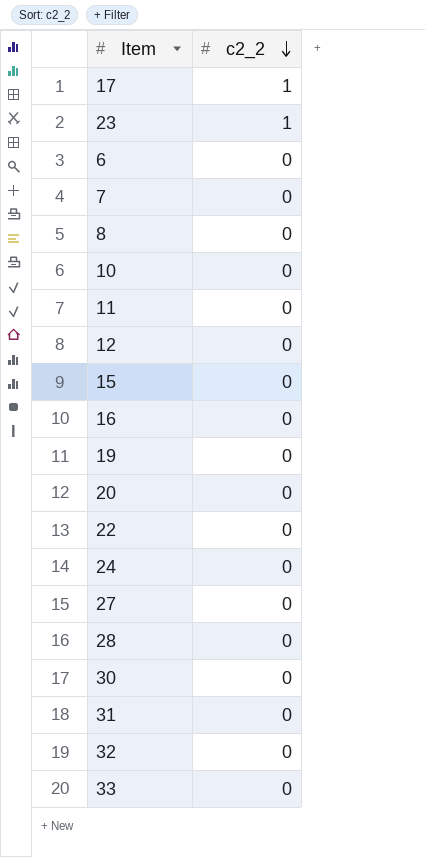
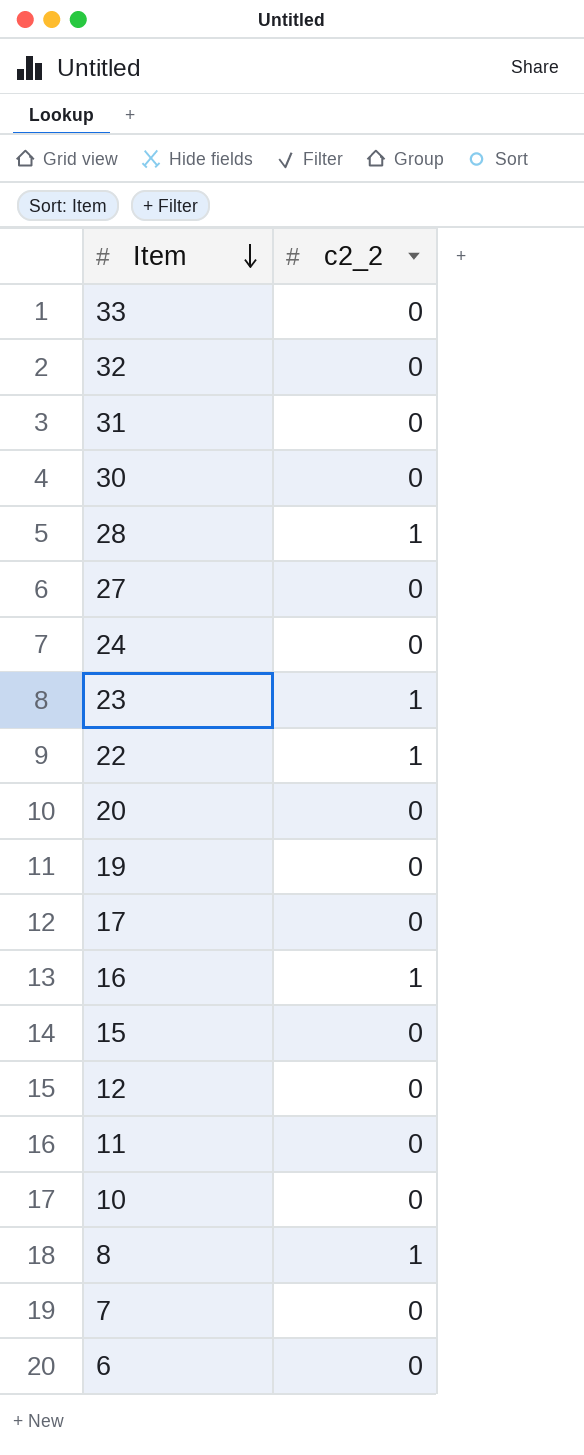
row order: c2_2 descending -> Item descending
28 | c2_2: 0 -> 1
22 | c2_2: 0 -> 1
17 | c2_2: 1 -> 0
16 | c2_2: 0 -> 1
8 | c2_2: 0 -> 1

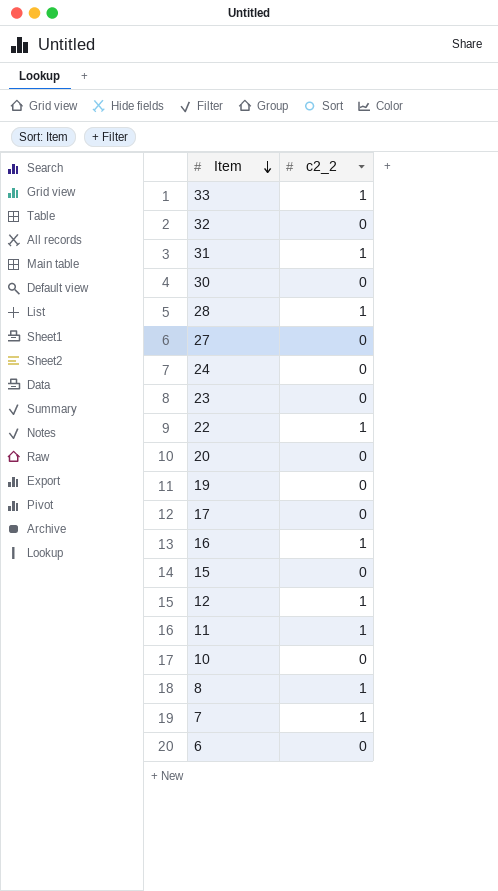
33 | c2_2: 0 -> 1
31 | c2_2: 0 -> 1
23 | c2_2: 1 -> 0
12 | c2_2: 0 -> 1
11 | c2_2: 0 -> 1
7 | c2_2: 0 -> 1

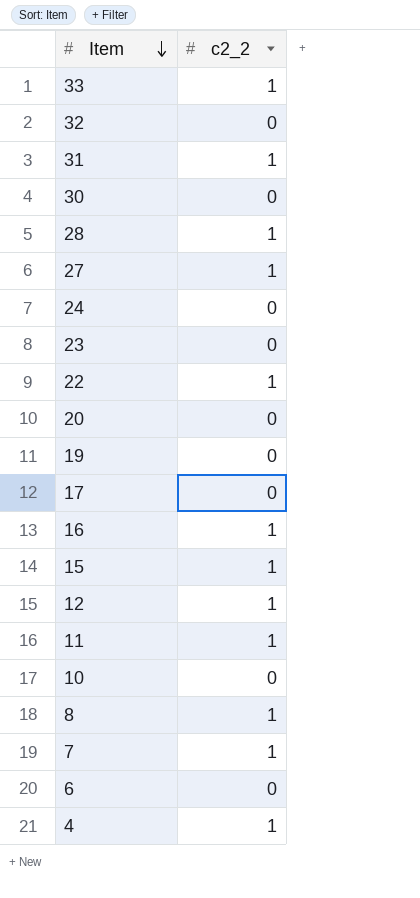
27 | c2_2: 0 -> 1
15 | c2_2: 0 -> 1
row 4: none -> 1

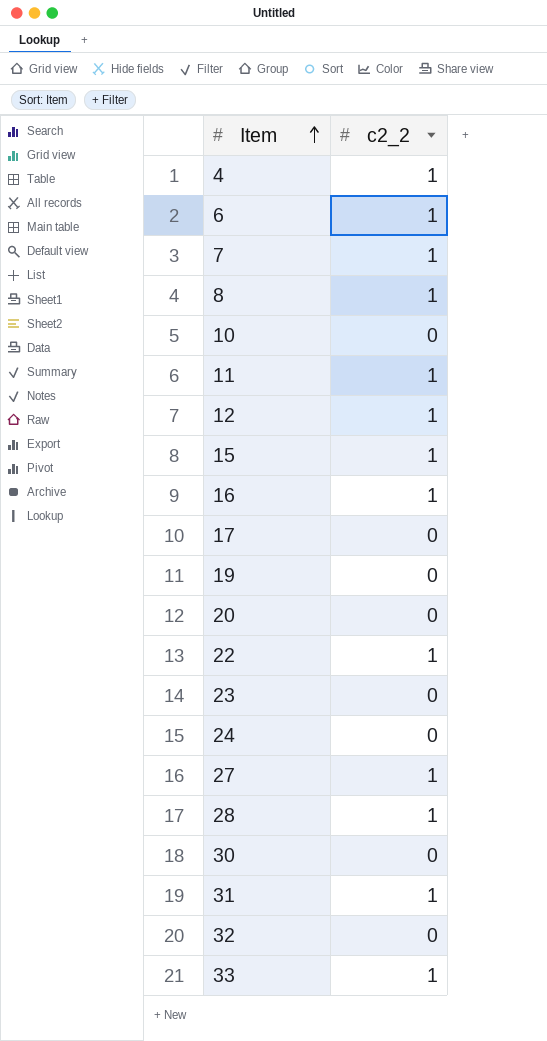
row order: Item descending -> Item ascending
6 | c2_2: 0 -> 1

